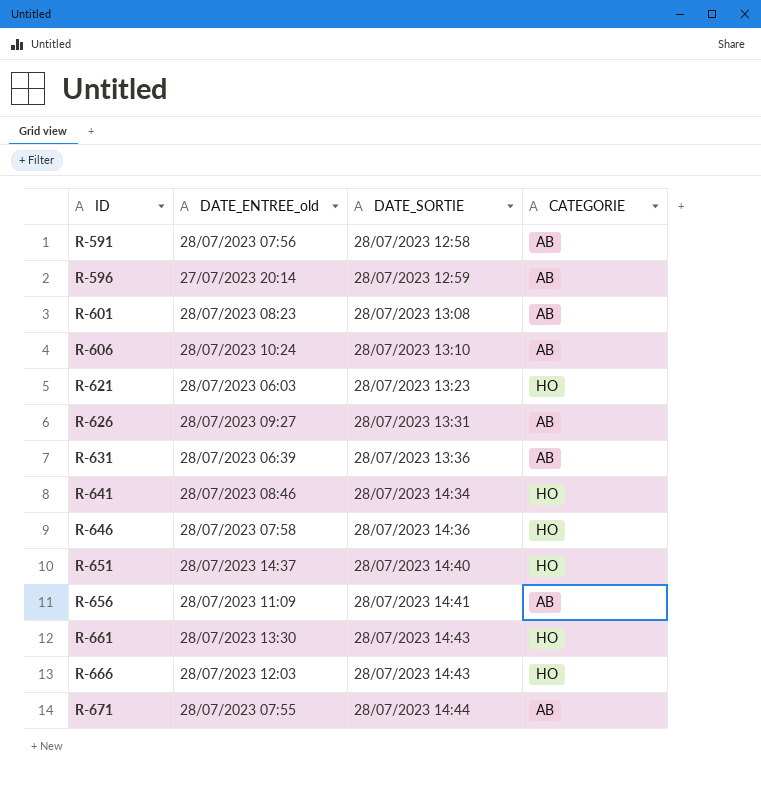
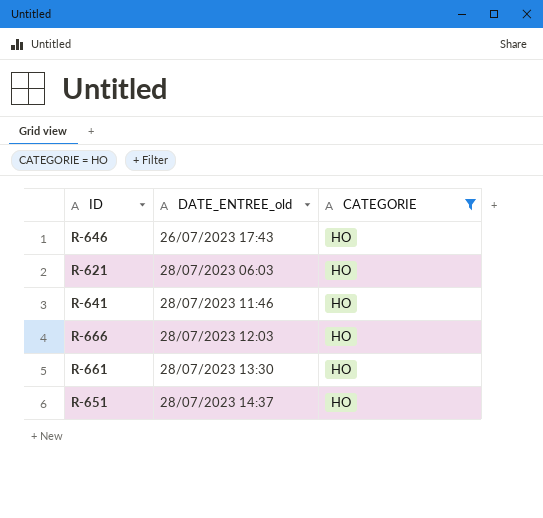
filter: none -> CATEGORIE = HO
row order: ID ascending -> DATE_ENTREE_old ascending
column DATE_SORTIE | position: 3 -> none
R-646 | DATE_ENTREE_old: 28/07/2023 07:58 -> 26/07/2023 17:43
R-641 | DATE_ENTREE_old: 28/07/2023 08:46 -> 28/07/2023 11:46

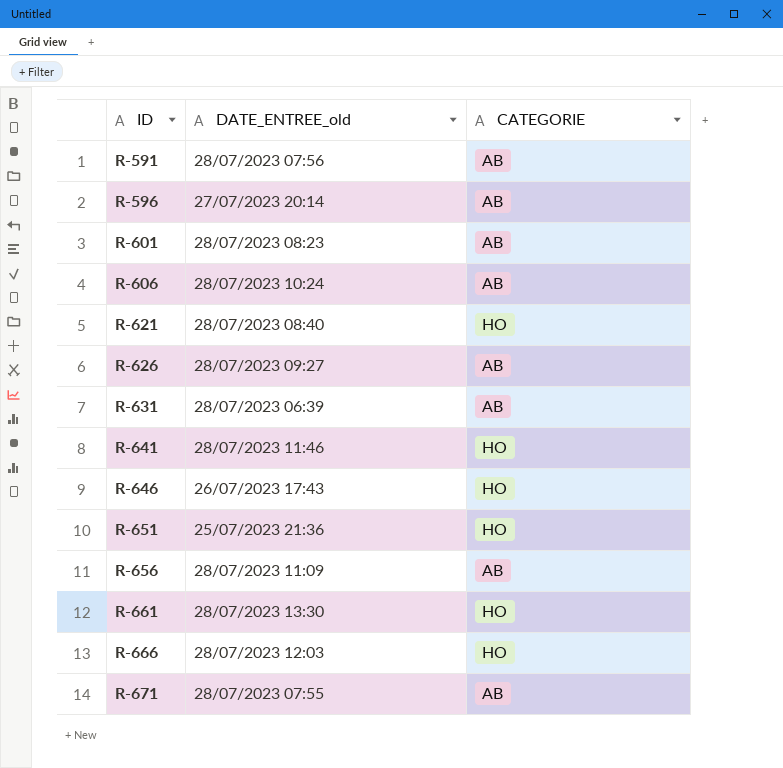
filter: CATEGORIE = HO -> none
row order: DATE_ENTREE_old ascending -> ID ascending
R-621 | DATE_ENTREE_old: 28/07/2023 06:03 -> 28/07/2023 08:40
R-651 | DATE_ENTREE_old: 28/07/2023 14:37 -> 25/07/2023 21:36

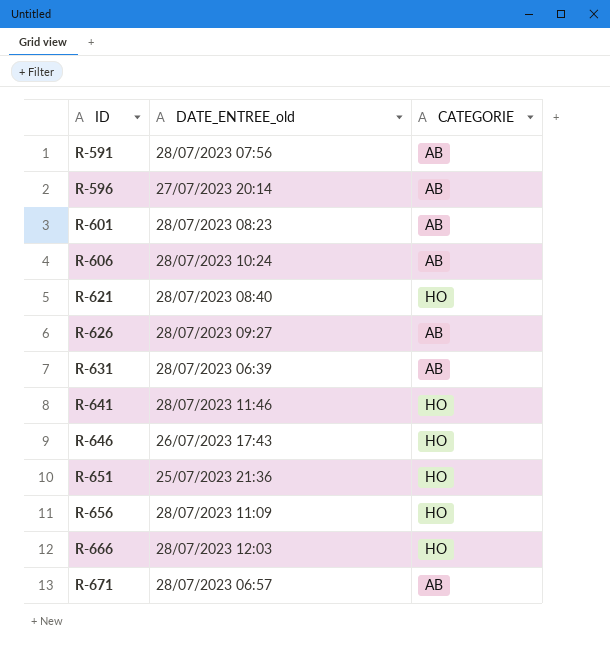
row R-661: 28/07/2023 13:30 | HO -> none
R-656 | CATEGORIE: AB -> HO
R-671 | DATE_ENTREE_old: 28/07/2023 07:55 -> 28/07/2023 06:57

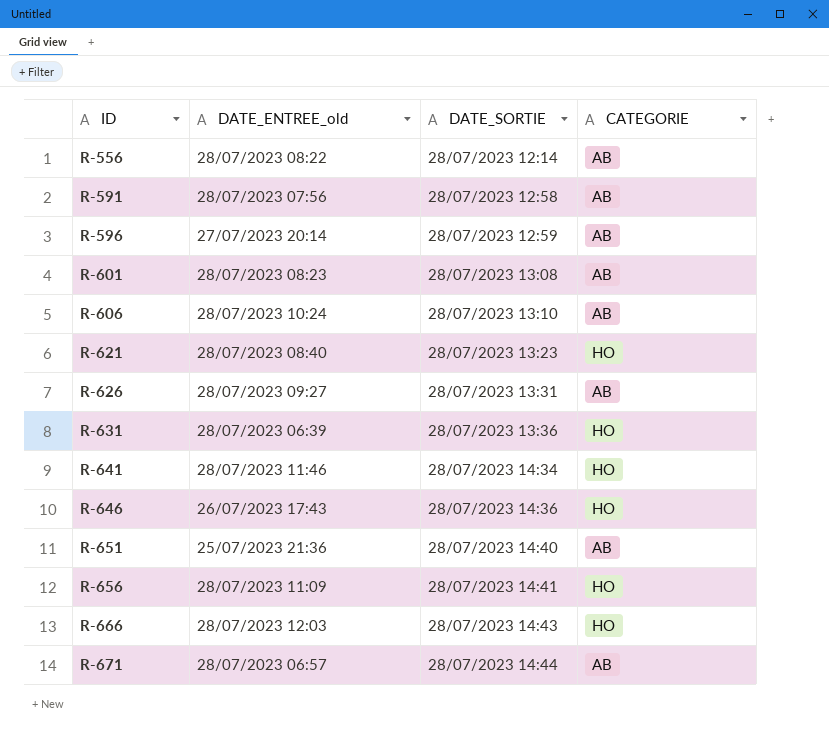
column DATE_SORTIE | position: none -> 3
row R-556: none -> 28/07/2023 08:22 | 28/07/2023 12:14 | AB
R-631 | CATEGORIE: AB -> HO
R-651 | CATEGORIE: HO -> AB

